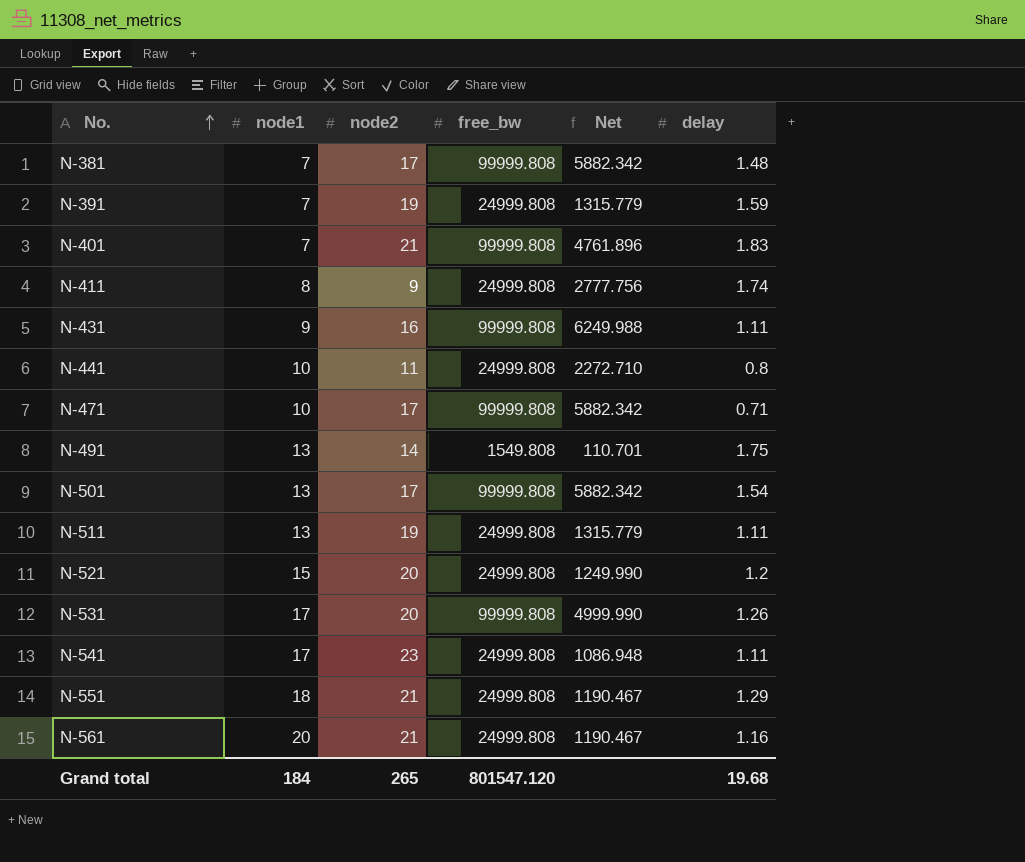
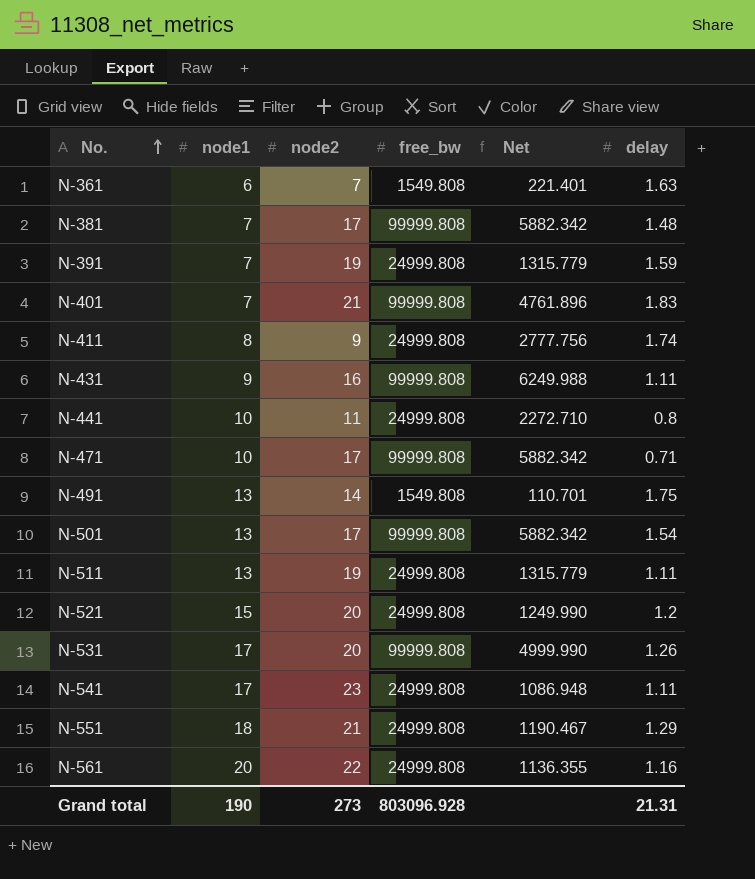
row N-361: none -> 6 | 7 | 1549.808 | 221.401 | 1.63
N-561 | node2: 21 -> 22
N-561 | Net: 1190.467 -> 1136.355
Grand total | node1: 184 -> 190
Grand total | node2: 265 -> 273
Grand total | free_bw: 801547.120 -> 803096.928
Grand total | delay: 19.68 -> 21.31

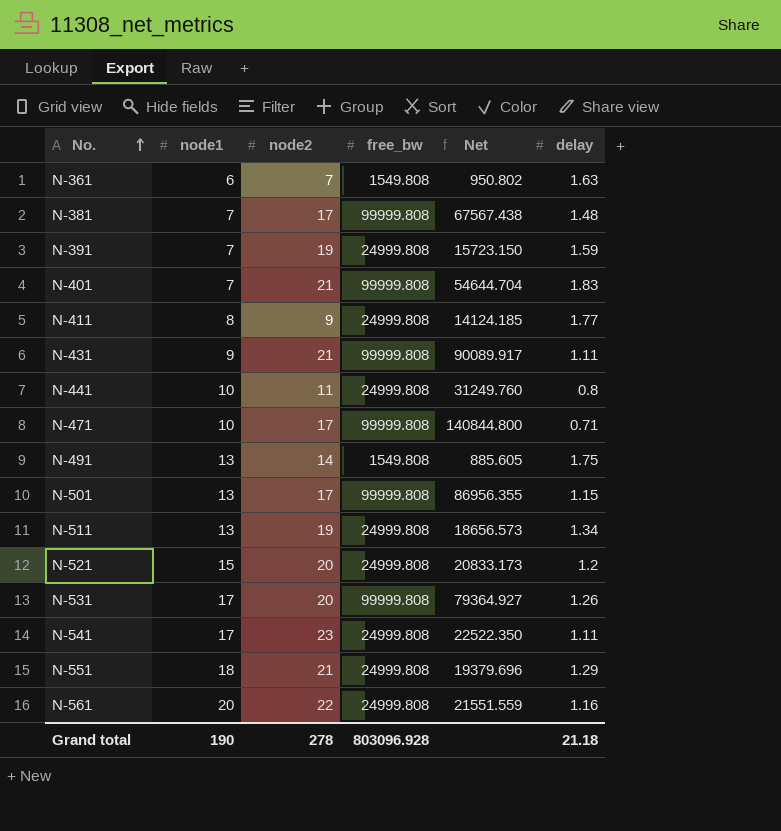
column Net | formula: [free_bw] / [node2] -> [free_bw] / [delay]
N-411 | delay: 1.74 -> 1.77
N-431 | node2: 16 -> 21
N-501 | delay: 1.54 -> 1.15
N-511 | delay: 1.11 -> 1.34
Grand total | node2: 273 -> 278
Grand total | delay: 21.31 -> 21.18

